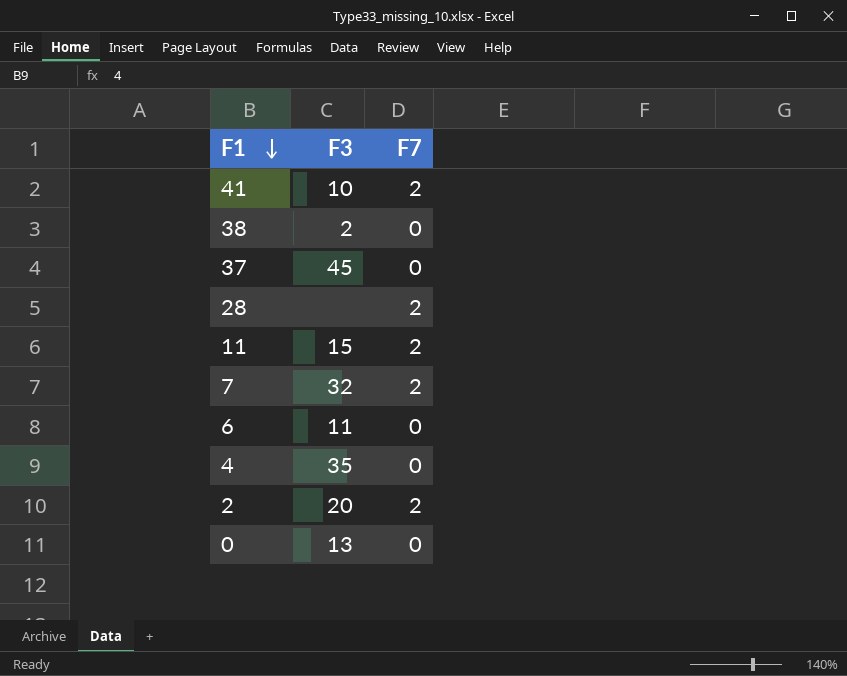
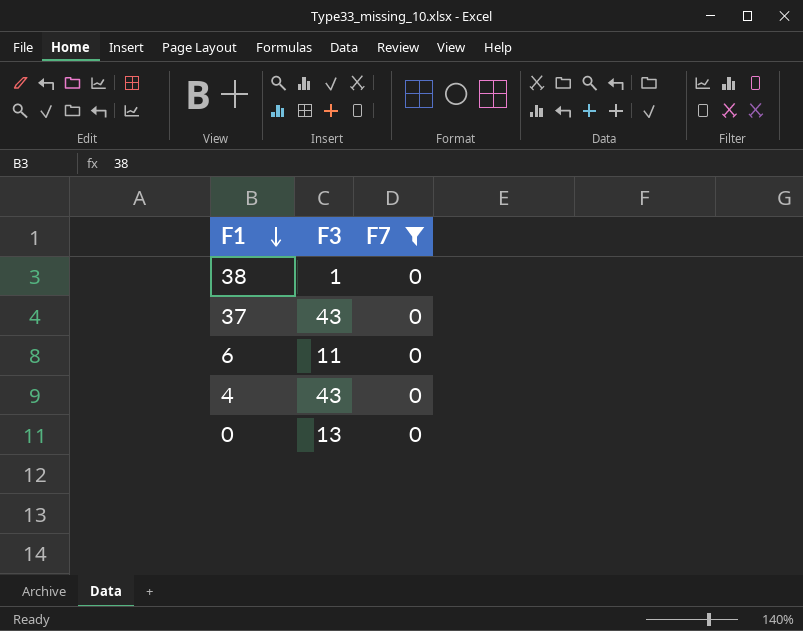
filter: none -> F7 = 0
38 | F3: 2 -> 1
37 | F3: 45 -> 43
4 | F3: 35 -> 43

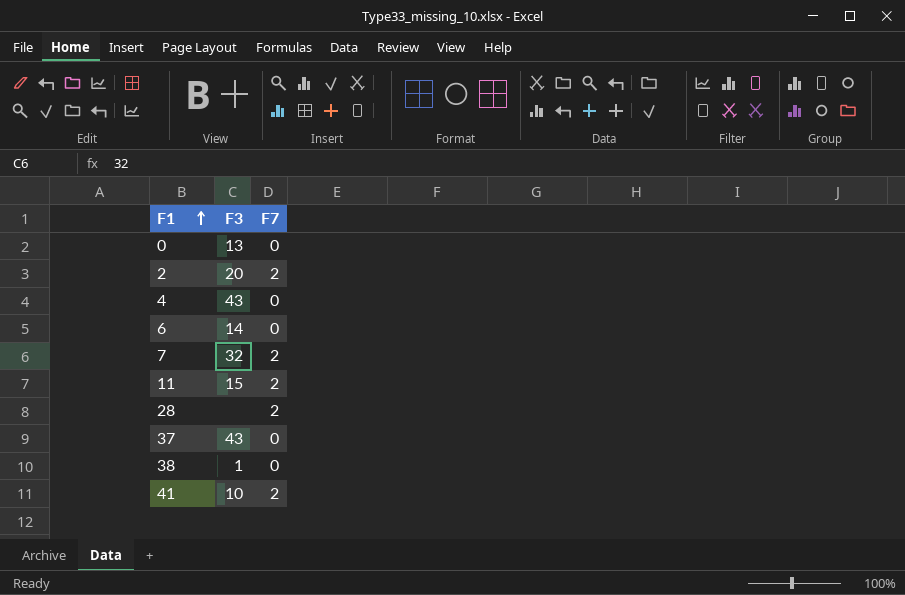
filter: F7 = 0 -> none
row order: F1 descending -> F1 ascending
6 | F3: 11 -> 14

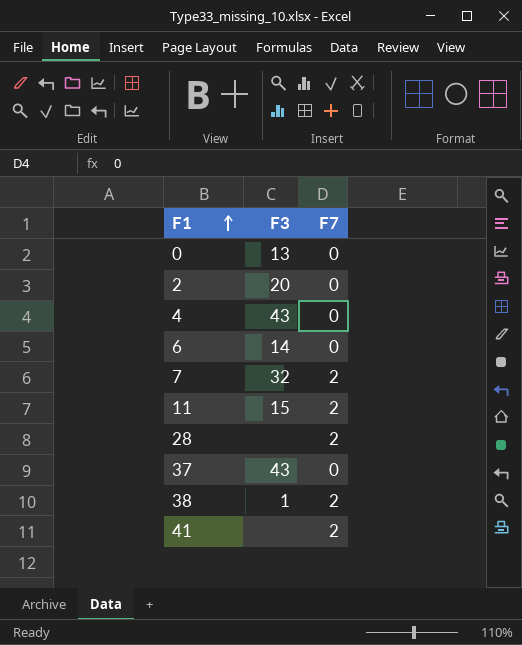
2 | F7: 2 -> 0
38 | F7: 0 -> 2
41 | F3: 10 -> none

